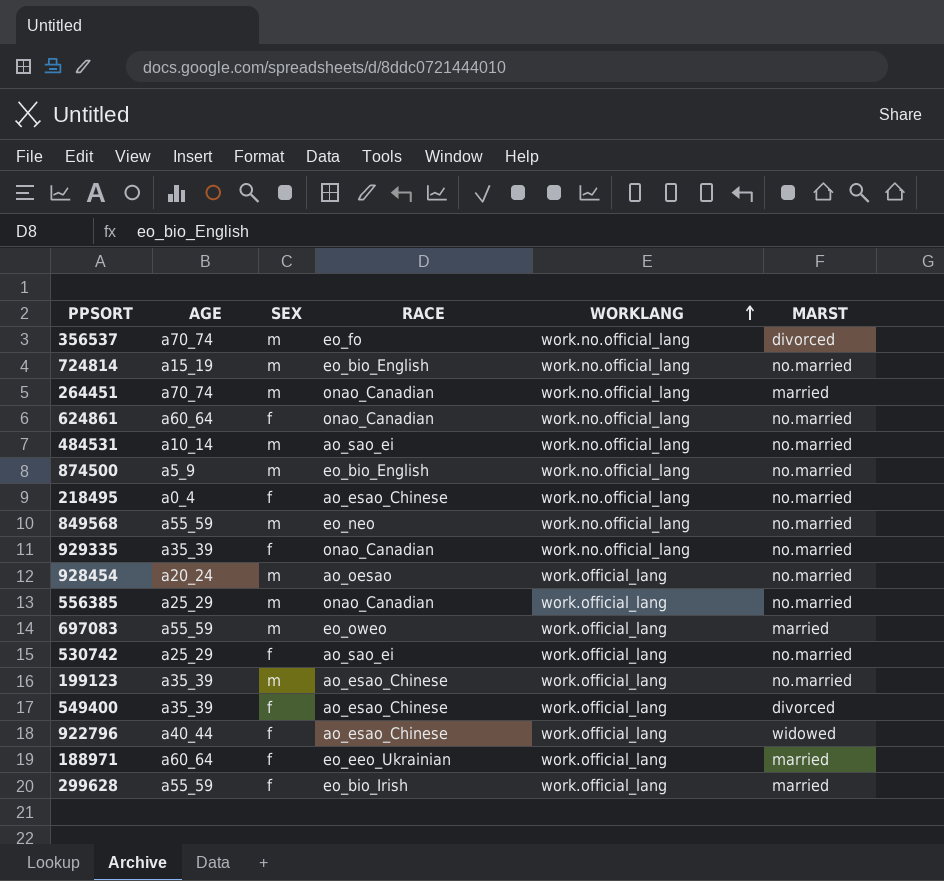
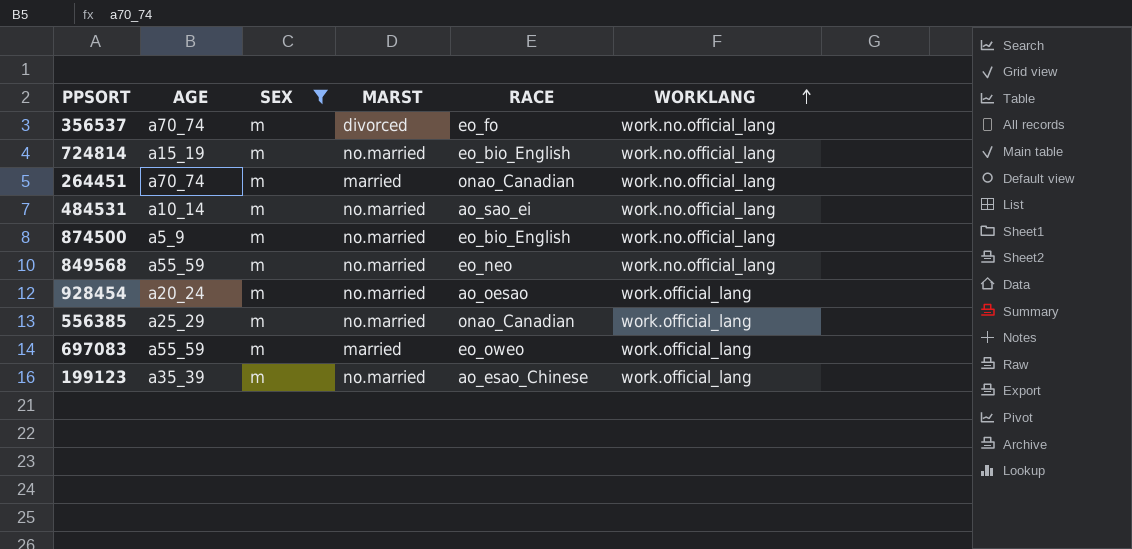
filter: none -> SEX = m
column MARST | position: 6 -> 4

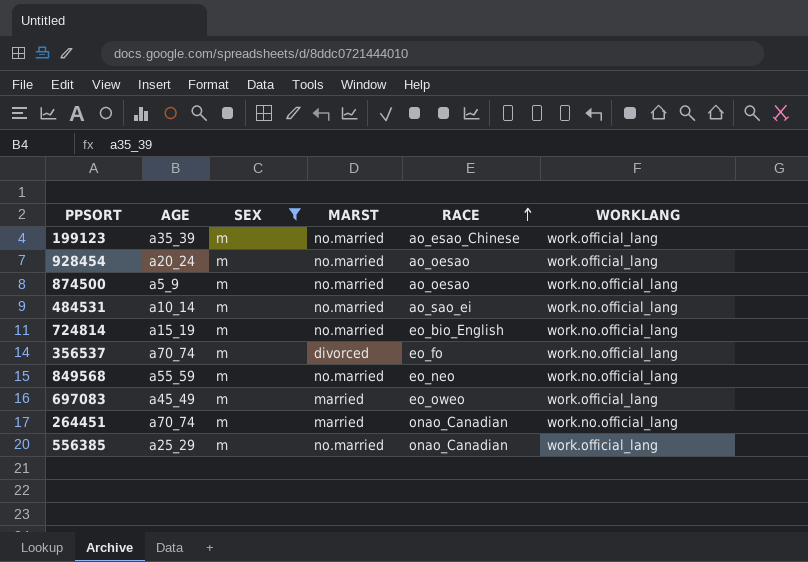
row order: WORKLANG ascending -> RACE ascending
874500 | RACE: eo_bio_English -> ao_oesao
697083 | AGE: a55_59 -> a45_49

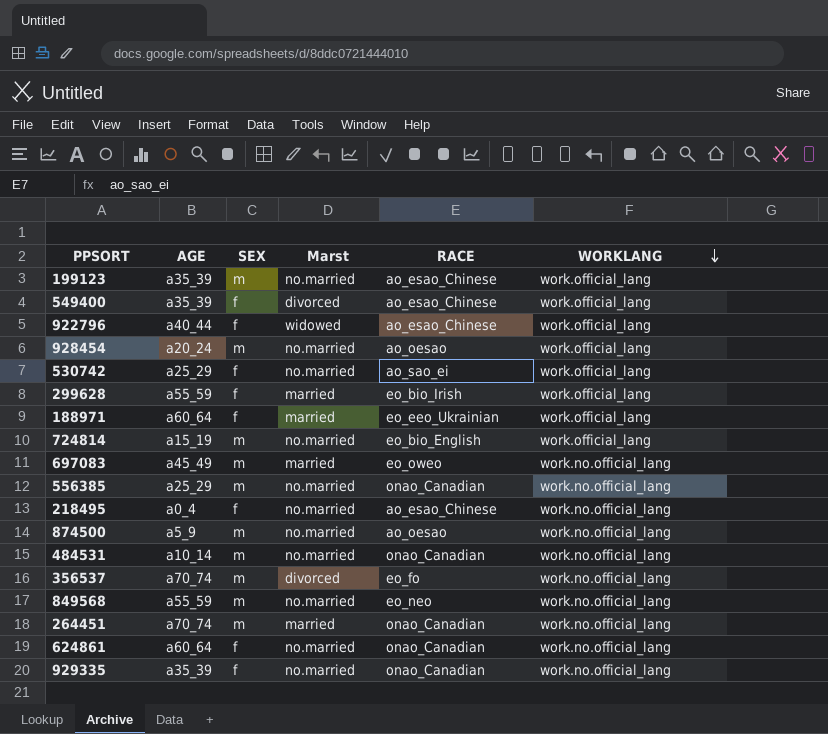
filter: SEX = m -> none
row order: RACE ascending -> WORKLANG descending
column name: MARST -> Marst
724814 | WORKLANG: work.no.official_lang -> work.official_lang
697083 | WORKLANG: work.official_lang -> work.no.official_lang
556385 | WORKLANG: work.official_lang -> work.no.official_lang
484531 | RACE: ao_sao_ei -> onao_Canadian

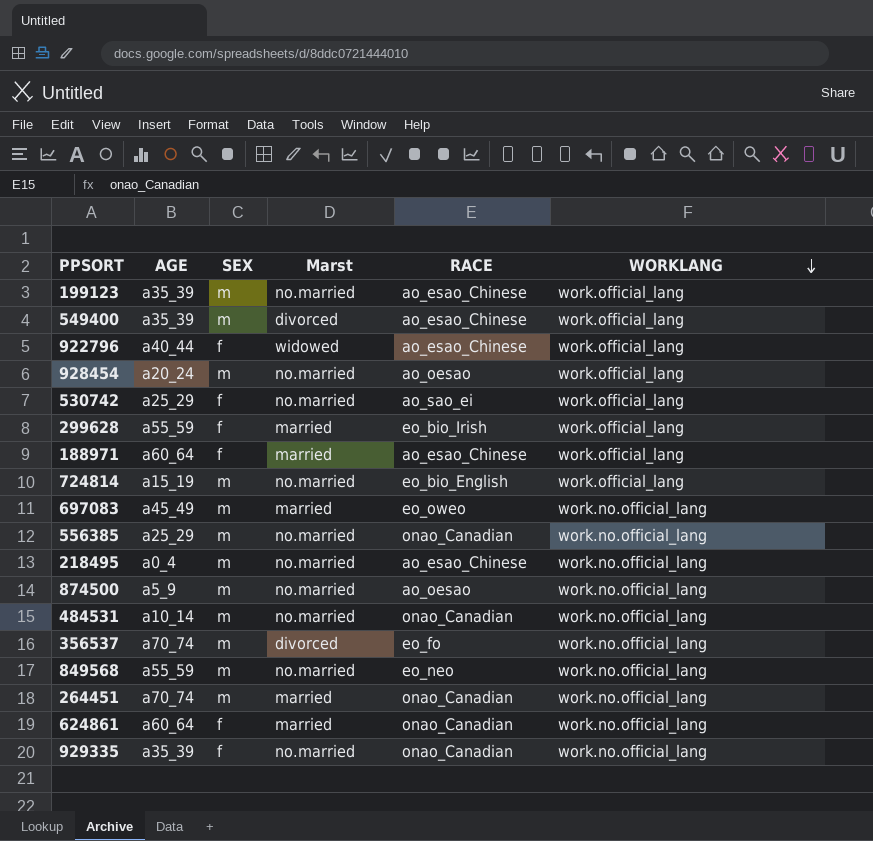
549400 | SEX: f -> m
188971 | RACE: eo_eeo_Ukrainian -> ao_esao_Chinese
218495 | SEX: f -> m
624861 | Marst: no.married -> married

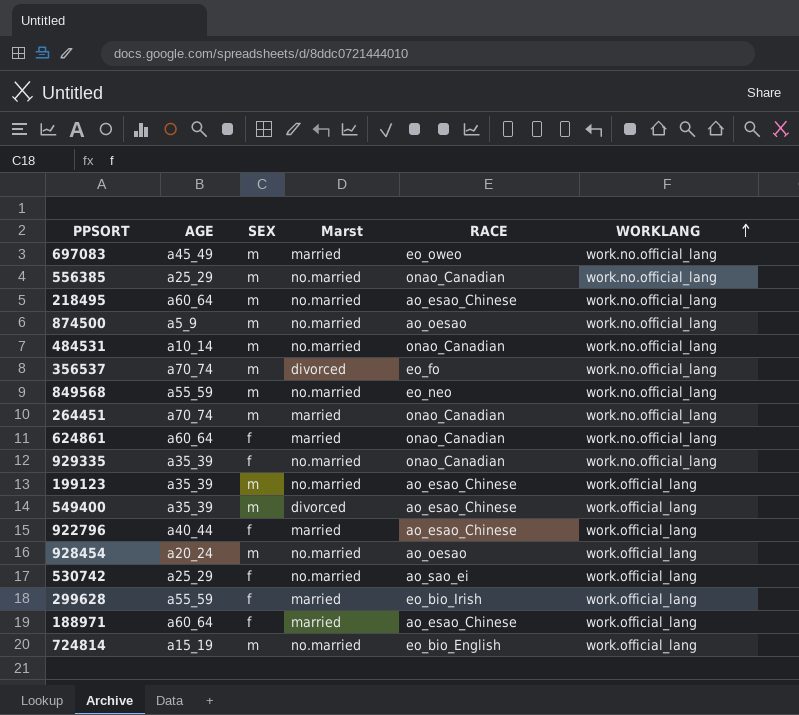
row order: WORKLANG descending -> WORKLANG ascending
218495 | AGE: a0_4 -> a60_64
922796 | Marst: widowed -> married

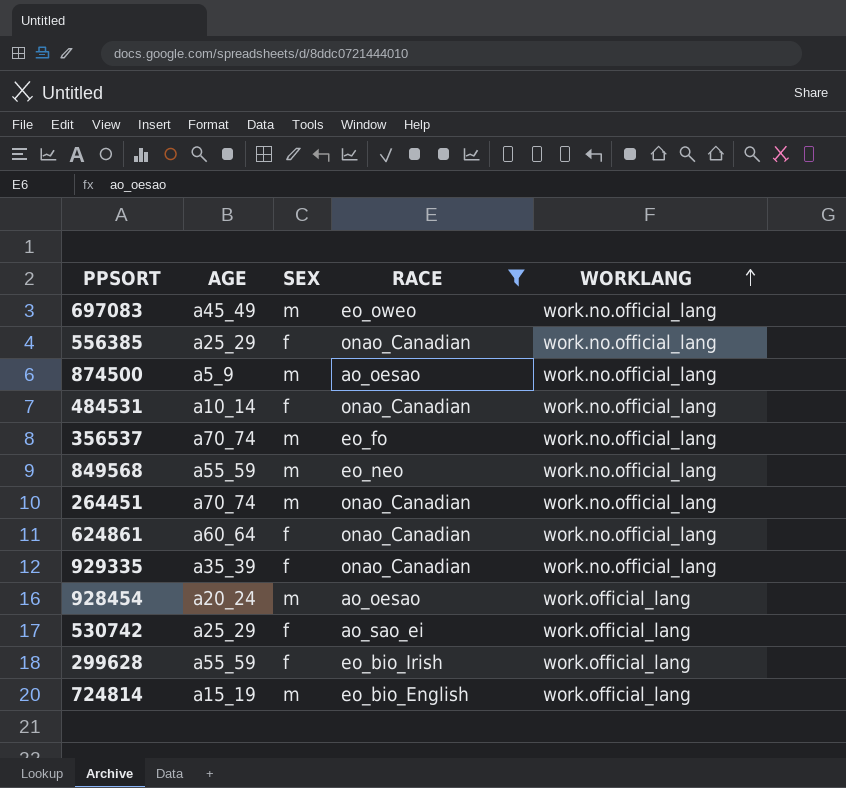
filter: none -> RACE != ao_esao_Chinese
column Marst | position: 4 -> none
556385 | SEX: m -> f
484531 | SEX: m -> f

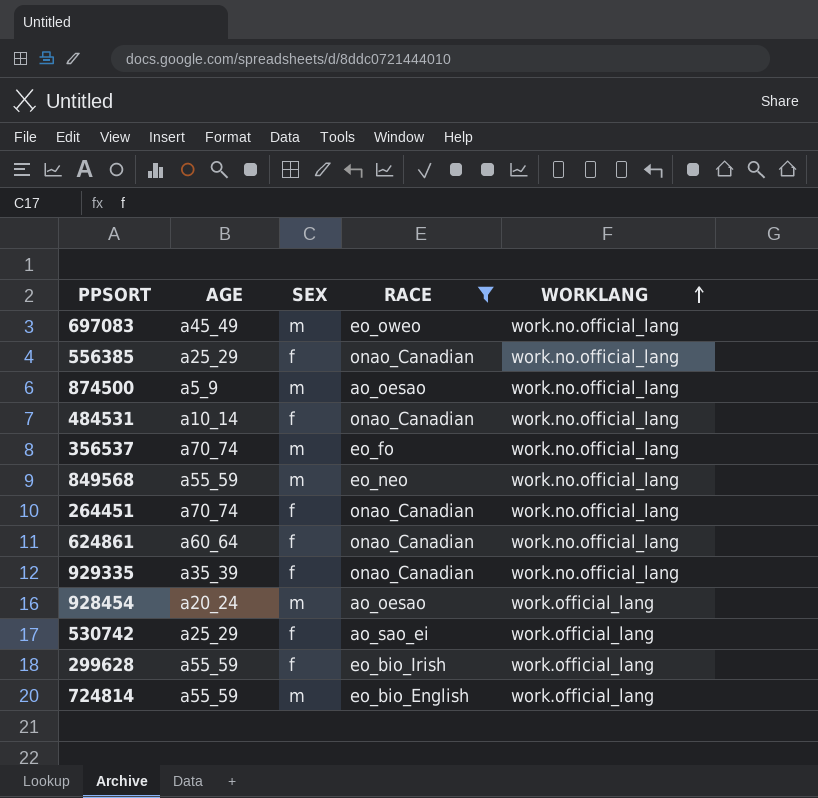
264451 | SEX: m -> f
724814 | AGE: a15_19 -> a55_59

